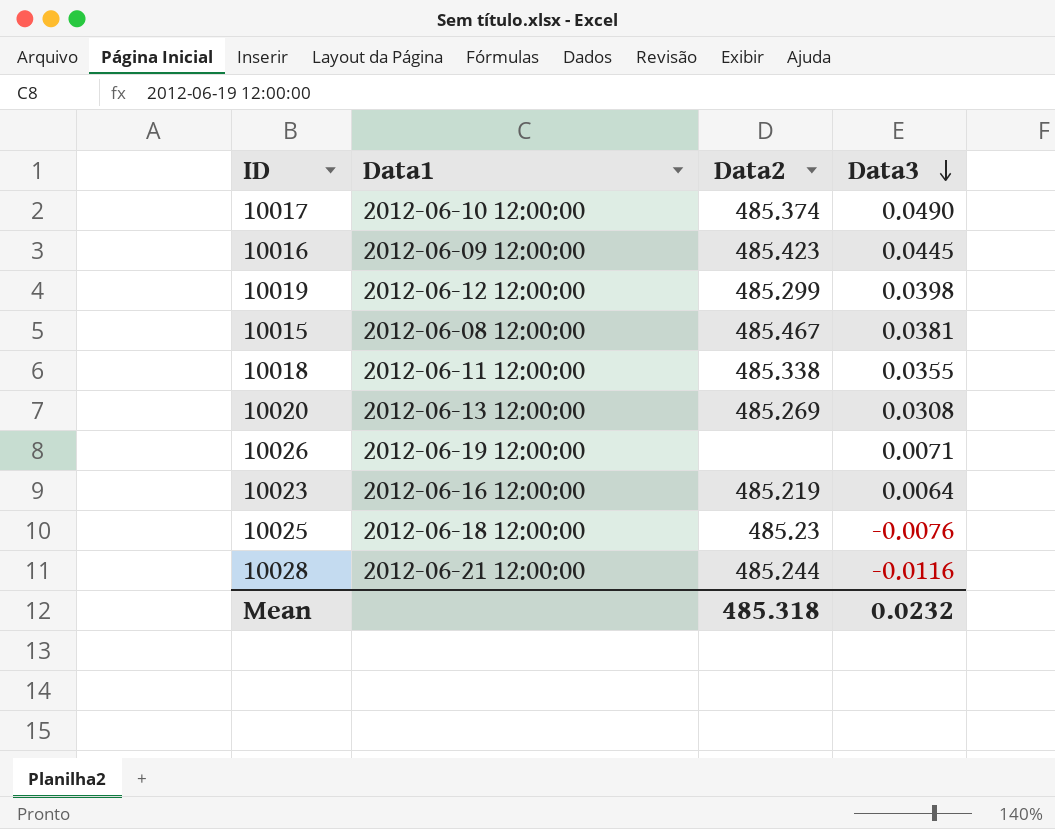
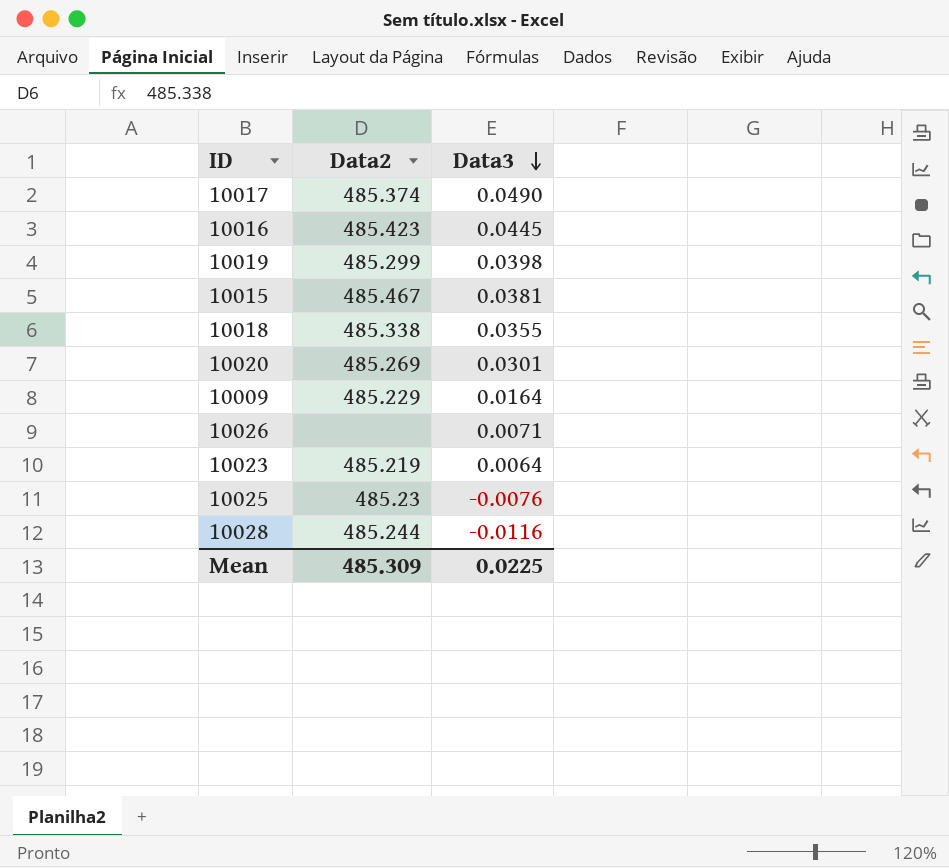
column Data1 | position: 2 -> none
10020 | Data3: 0.0308 -> 0.0301
row 10009: none -> 485.229 | 0.0164
Mean | Data2: 485.318 -> 485.309
Mean | Data3: 0.0232 -> 0.0225

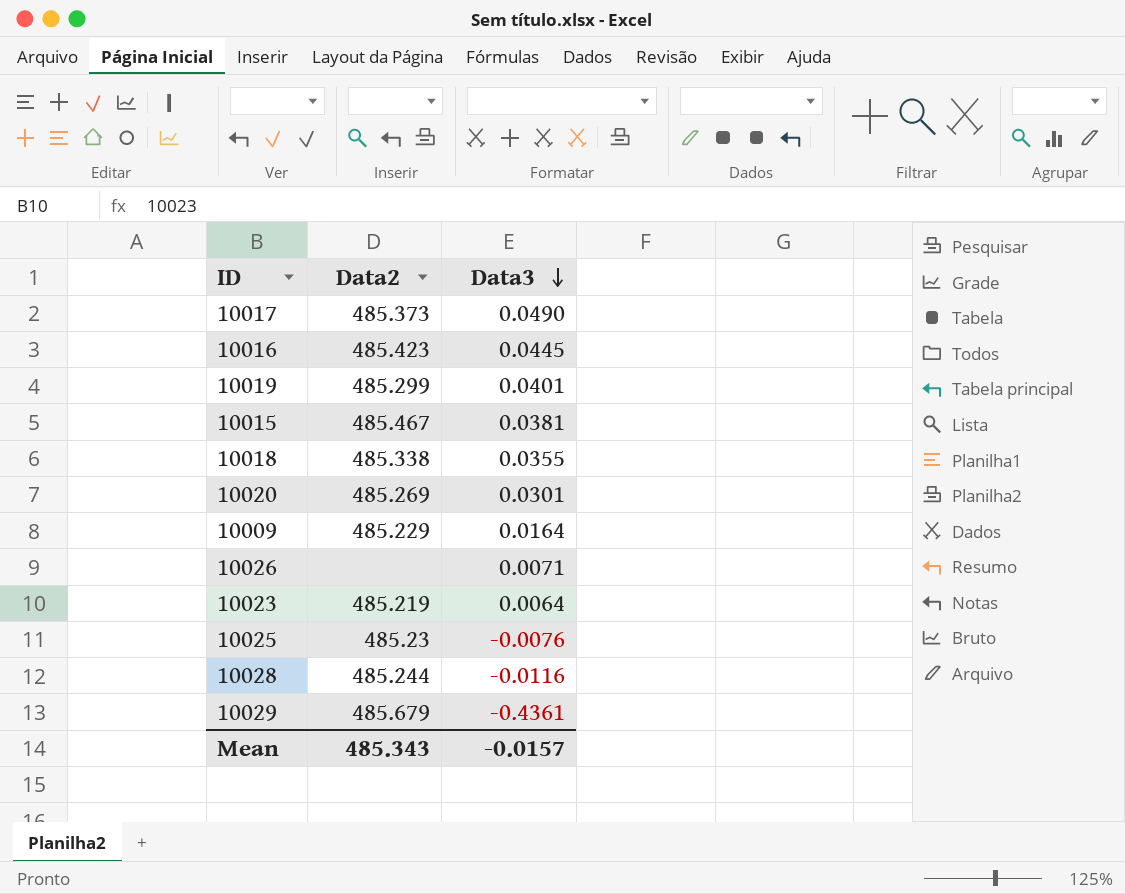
10017 | Data2: 485.374 -> 485.373
10019 | Data3: 0.0398 -> 0.0401
row 10029: none -> 485.679 | -0.4361
Mean | Data2: 485.309 -> 485.343
Mean | Data3: 0.0225 -> -0.0157

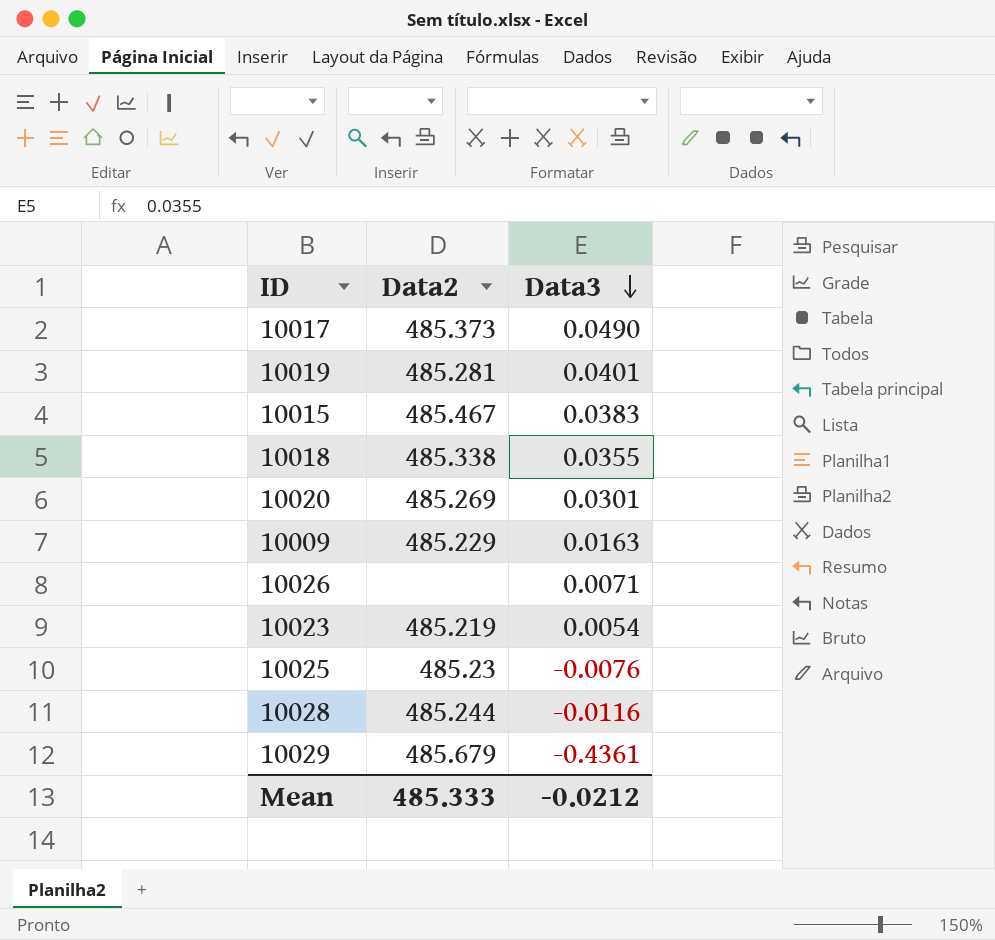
row 10016: 485.423 | 0.0445 -> none
10019 | Data2: 485.299 -> 485.281
10015 | Data3: 0.0381 -> 0.0383
10009 | Data3: 0.0164 -> 0.0163
10023 | Data3: 0.0064 -> 0.0054
Mean | Data2: 485.343 -> 485.333
Mean | Data3: -0.0157 -> -0.0212

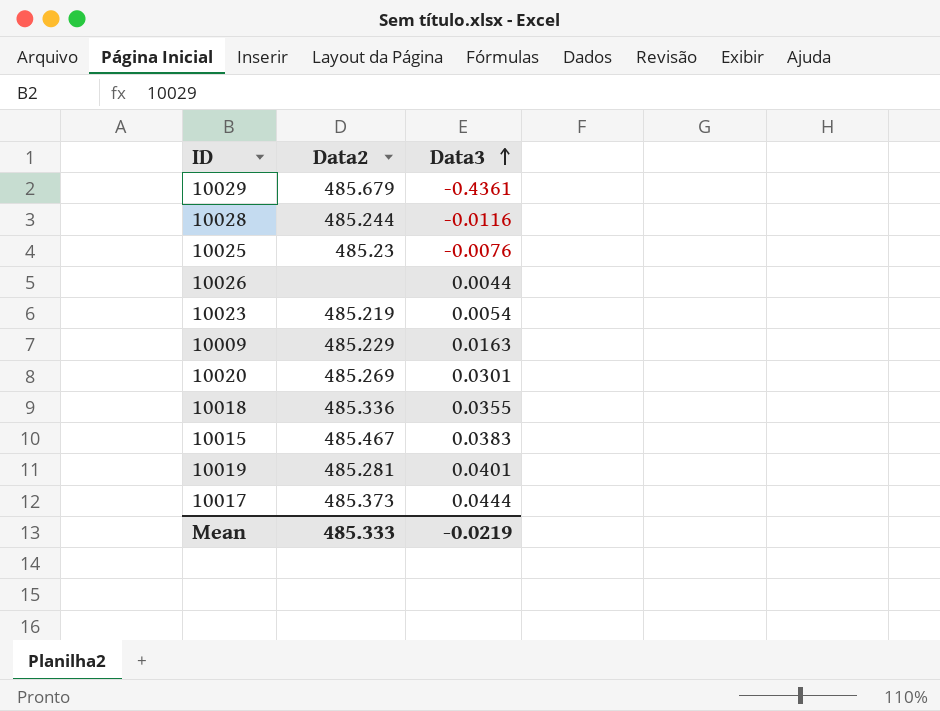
row order: Data3 descending -> Data3 ascending
10026 | Data3: 0.0071 -> 0.0044
10018 | Data2: 485.338 -> 485.336
10017 | Data3: 0.0490 -> 0.0444
Mean | Data3: -0.0212 -> -0.0219

